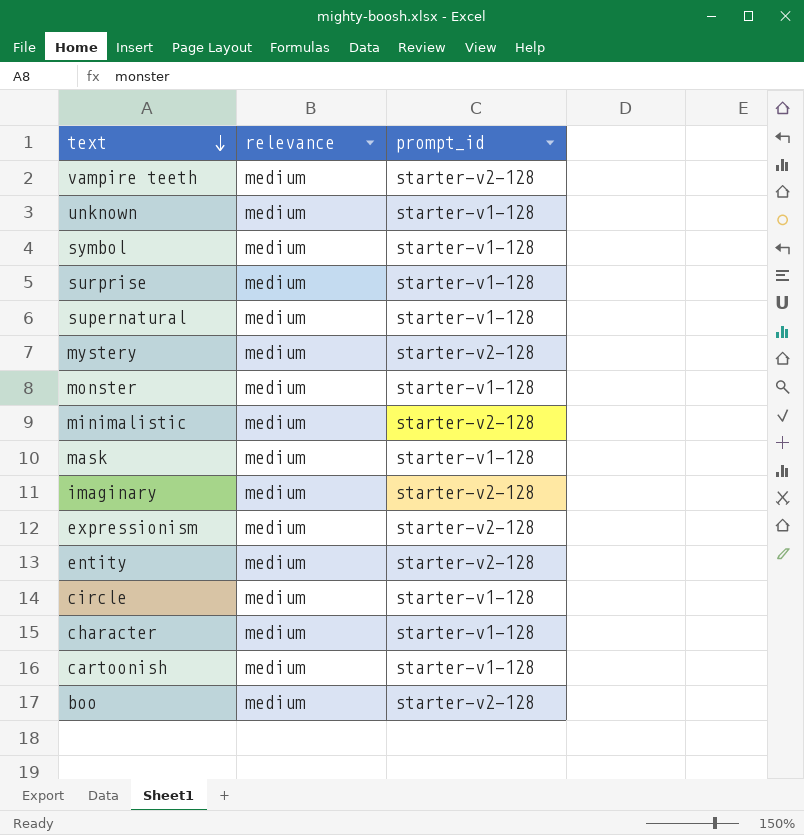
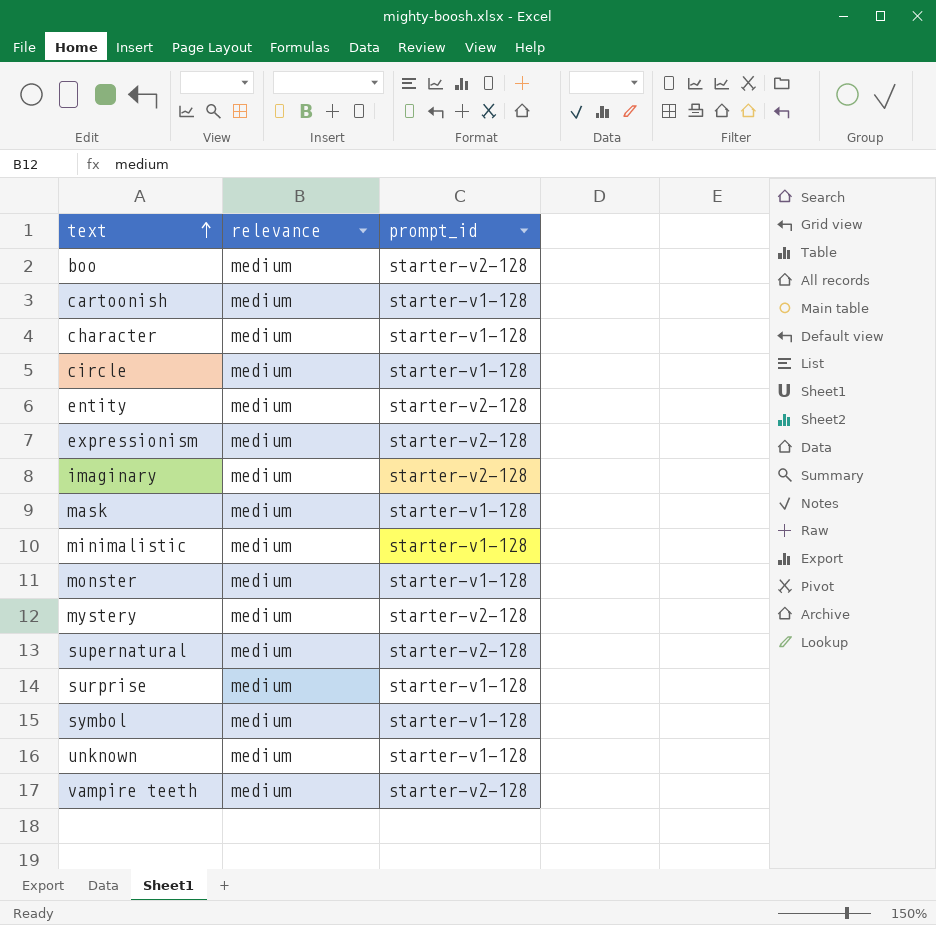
row order: text descending -> text ascending
minimalistic | prompt_id: starter-v2-128 -> starter-v1-128
supernatural | prompt_id: starter-v1-128 -> starter-v2-128

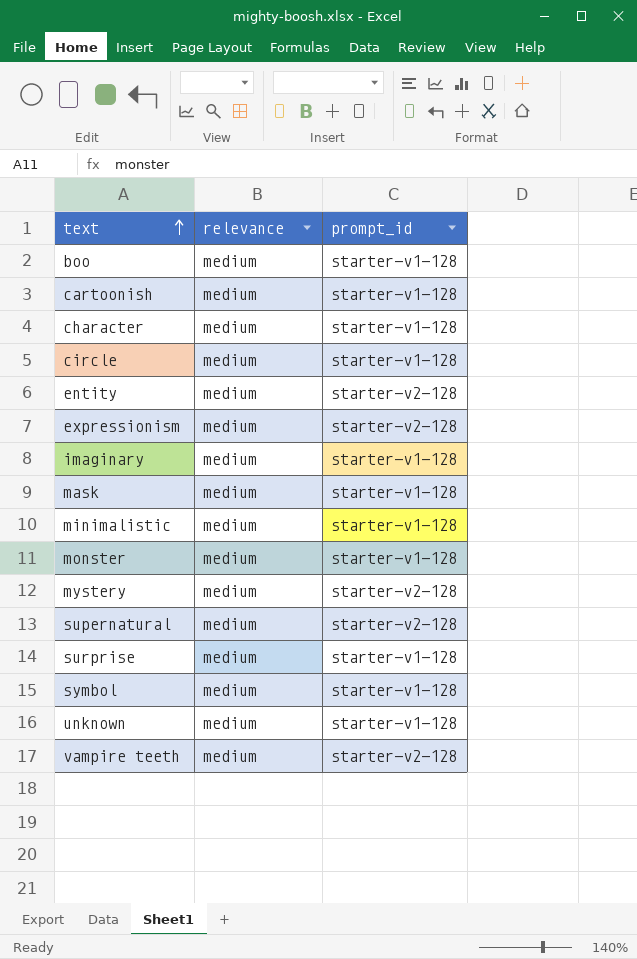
boo | prompt_id: starter-v2-128 -> starter-v1-128
imaginary | prompt_id: starter-v2-128 -> starter-v1-128

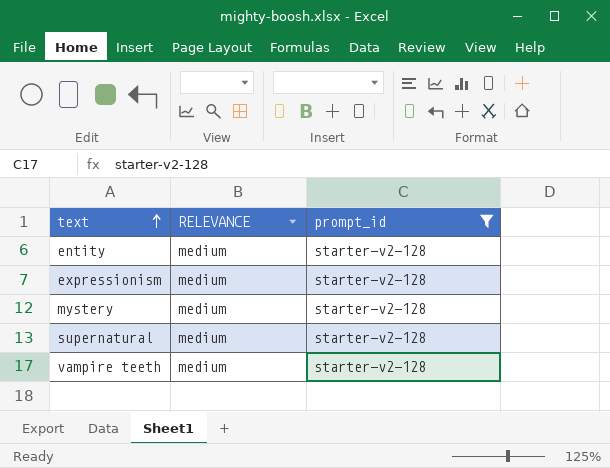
filter: none -> prompt_id = starter-v2-128
column name: relevance -> RELEVANCE

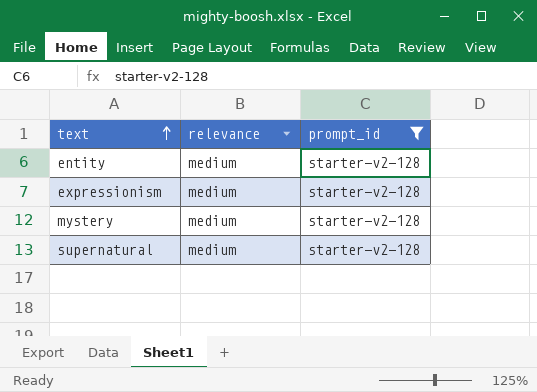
column name: RELEVANCE -> relevance
row vampire teeth: medium | starter-v2-128 -> none

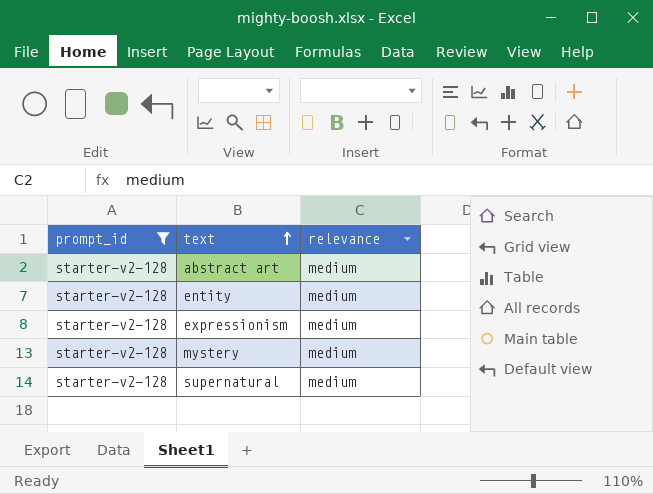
column prompt_id | position: 3 -> 1
row abstract art: none -> starter-v2-128 | medium

